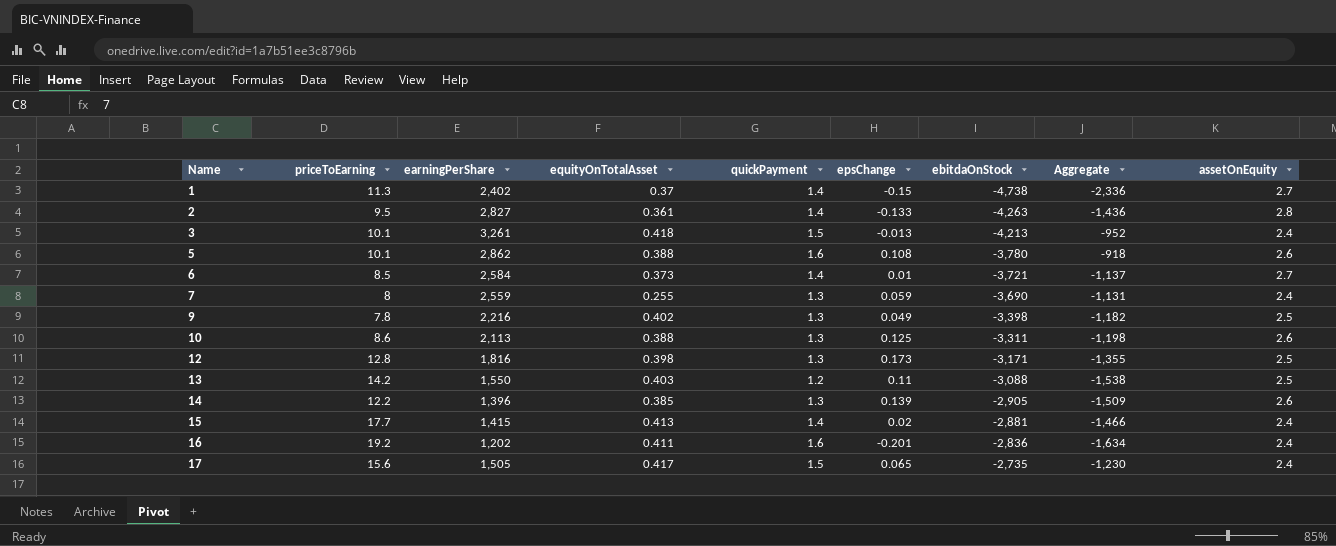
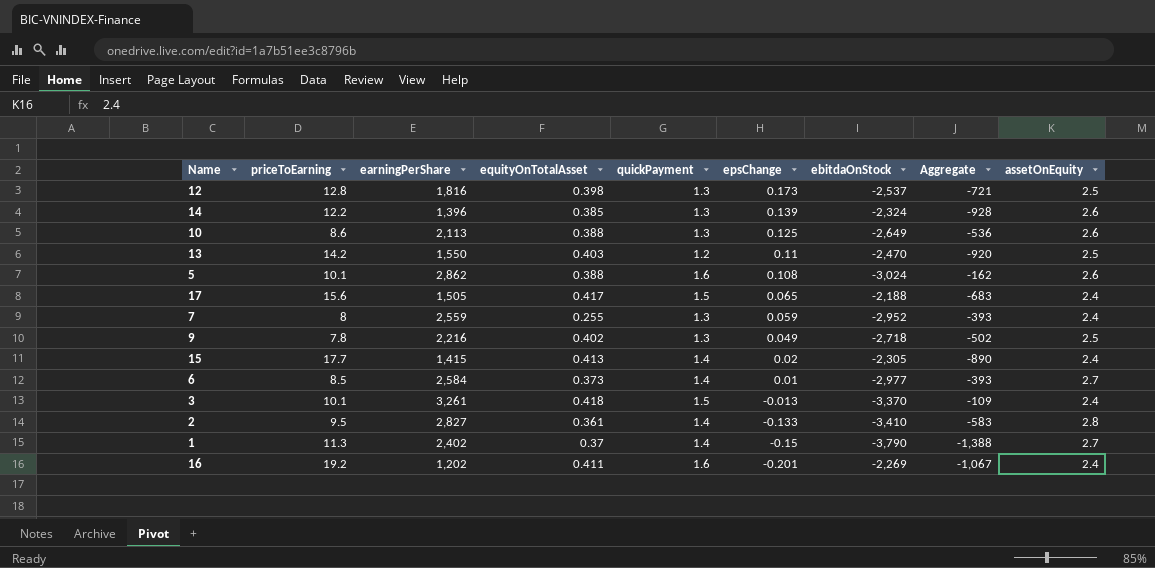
row order: Name ascending -> epsChange descending
12 | ebitdaOnStock: -3,171 -> -2,537
12 | Aggregate: -1,355 -> -721
14 | ebitdaOnStock: -2,905 -> -2,324
14 | Aggregate: -1,509 -> -928
10 | ebitdaOnStock: -3,311 -> -2,649
10 | Aggregate: -1,198 -> -536
13 | ebitdaOnStock: -3,088 -> -2,470
13 | Aggregate: -1,538 -> -920
5 | ebitdaOnStock: -3,780 -> -3,024
5 | Aggregate: -918 -> -162
17 | ebitdaOnStock: -2,735 -> -2,188
17 | Aggregate: -1,230 -> -683
7 | ebitdaOnStock: -3,690 -> -2,952
7 | Aggregate: -1,131 -> -393
9 | ebitdaOnStock: -3,398 -> -2,718
9 | Aggregate: -1,182 -> -502
15 | ebitdaOnStock: -2,881 -> -2,305
15 | Aggregate: -1,466 -> -890
6 | ebitdaOnStock: -3,721 -> -2,977
6 | Aggregate: -1,137 -> -393
3 | ebitdaOnStock: -4,213 -> -3,370
3 | Aggregate: -952 -> -109
2 | ebitdaOnStock: -4,263 -> -3,410
2 | Aggregate: -1,436 -> -583
1 | ebitdaOnStock: -4,738 -> -3,790
1 | Aggregate: -2,336 -> -1,388
16 | ebitdaOnStock: -2,836 -> -2,269
16 | Aggregate: -1,634 -> -1,067

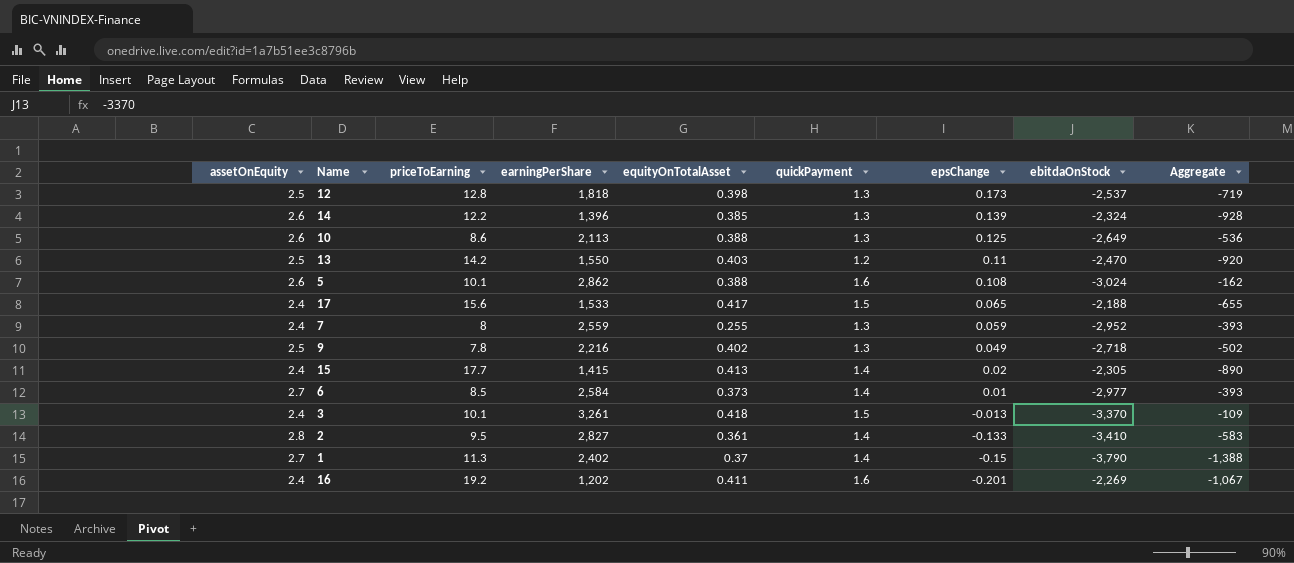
column assetOnEquity | position: 9 -> 1
12 | earningPerShare: 1,816 -> 1,818
12 | Aggregate: -721 -> -719
17 | earningPerShare: 1,505 -> 1,533
17 | Aggregate: -683 -> -655

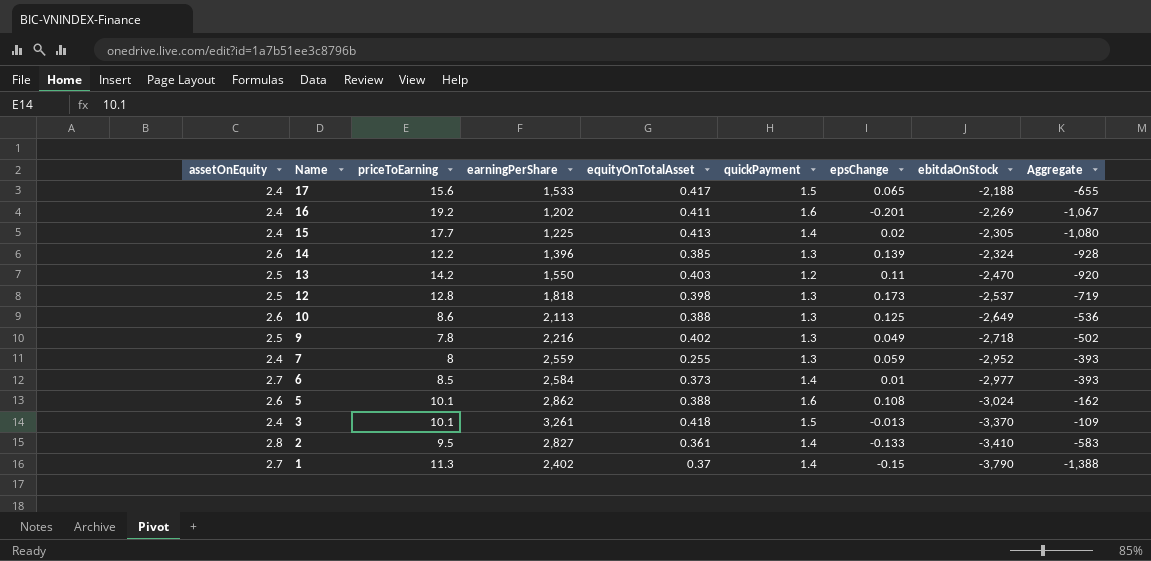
row order: epsChange descending -> Name descending
15 | earningPerShare: 1,415 -> 1,225
15 | Aggregate: -890 -> -1,080

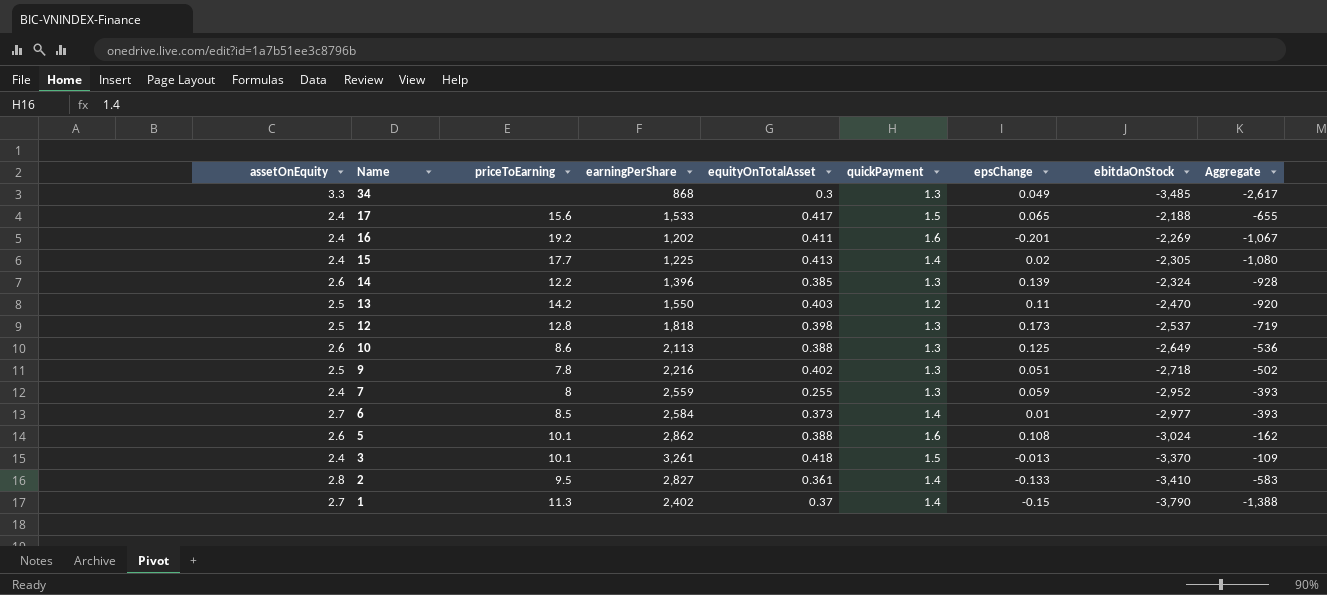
row 34: none -> 3.3 | none | 868 | 0.3 | 1.3 | 0.049 | -3,485 | -2,617
9 | epsChange: 0.049 -> 0.051

